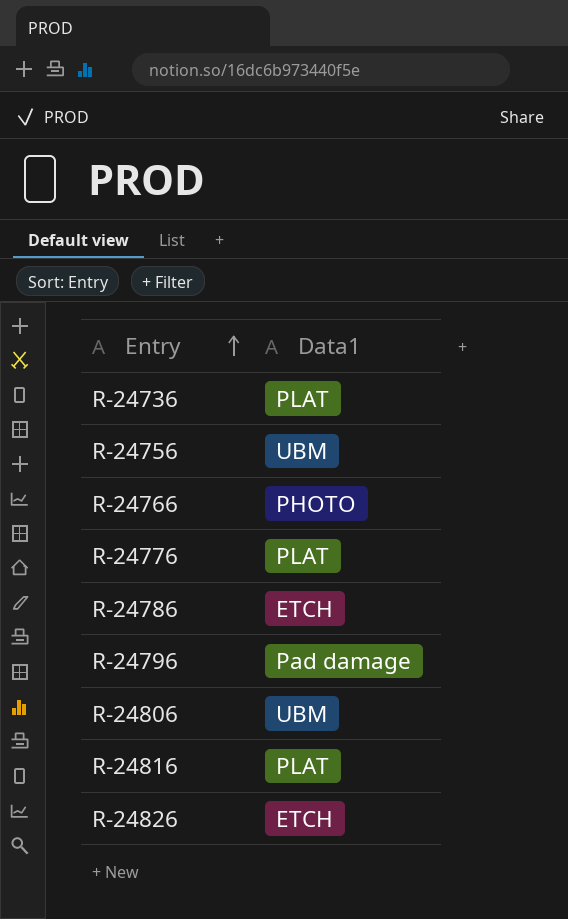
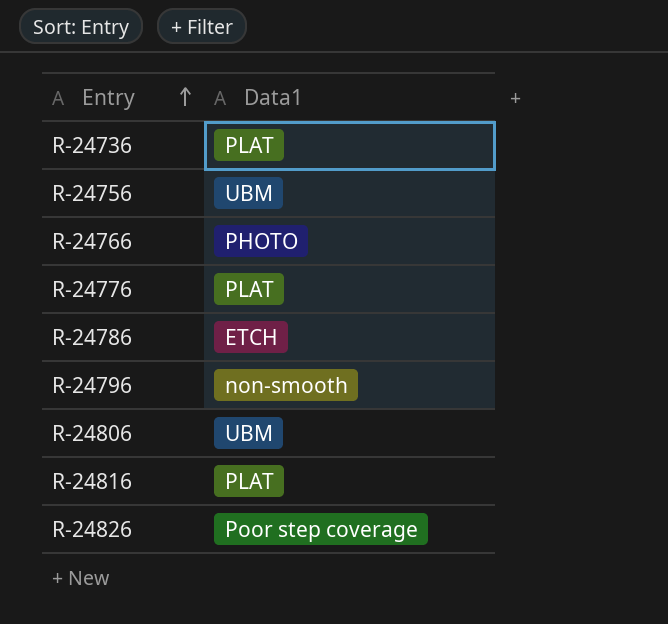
R-24796 | Data1: Pad damage -> non-smooth
R-24826 | Data1: ETCH -> Poor step coverage

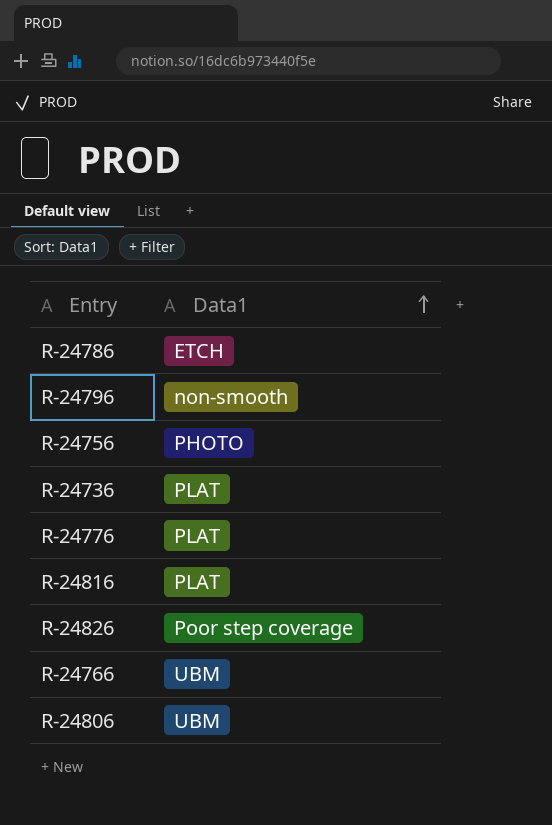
row order: Entry ascending -> Data1 ascending
R-24756 | Data1: UBM -> PHOTO
R-24766 | Data1: PHOTO -> UBM

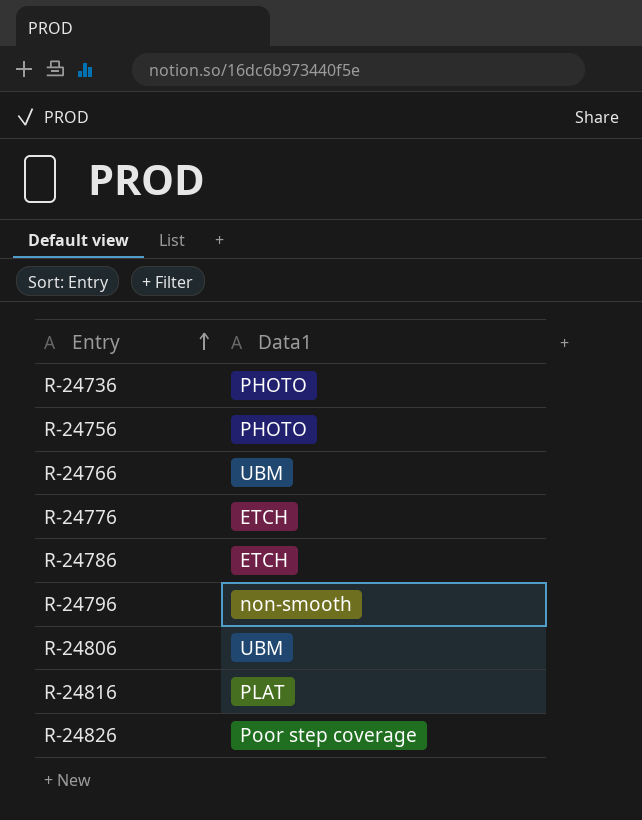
row order: Data1 ascending -> Entry ascending
R-24736 | Data1: PLAT -> PHOTO
R-24776 | Data1: PLAT -> ETCH

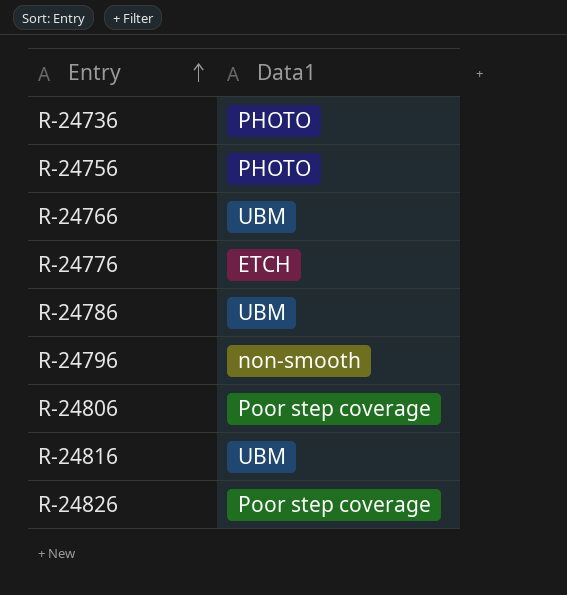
R-24786 | Data1: ETCH -> UBM
R-24806 | Data1: UBM -> Poor step coverage
R-24816 | Data1: PLAT -> UBM

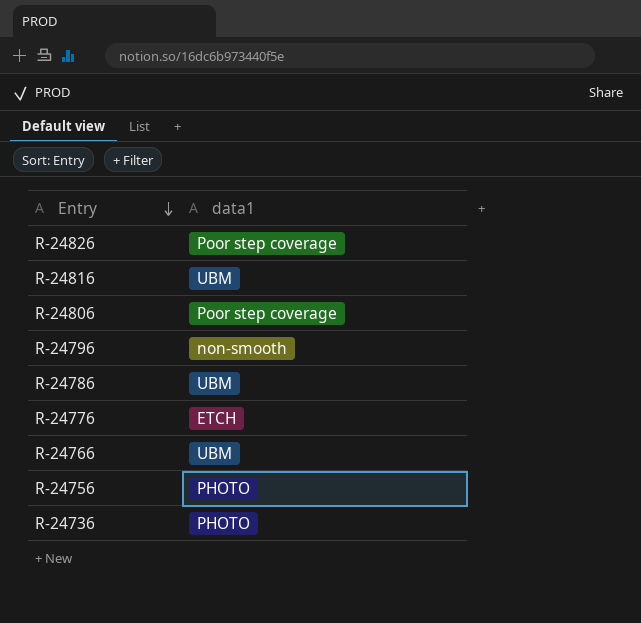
row order: Entry ascending -> Entry descending
column name: Data1 -> data1

